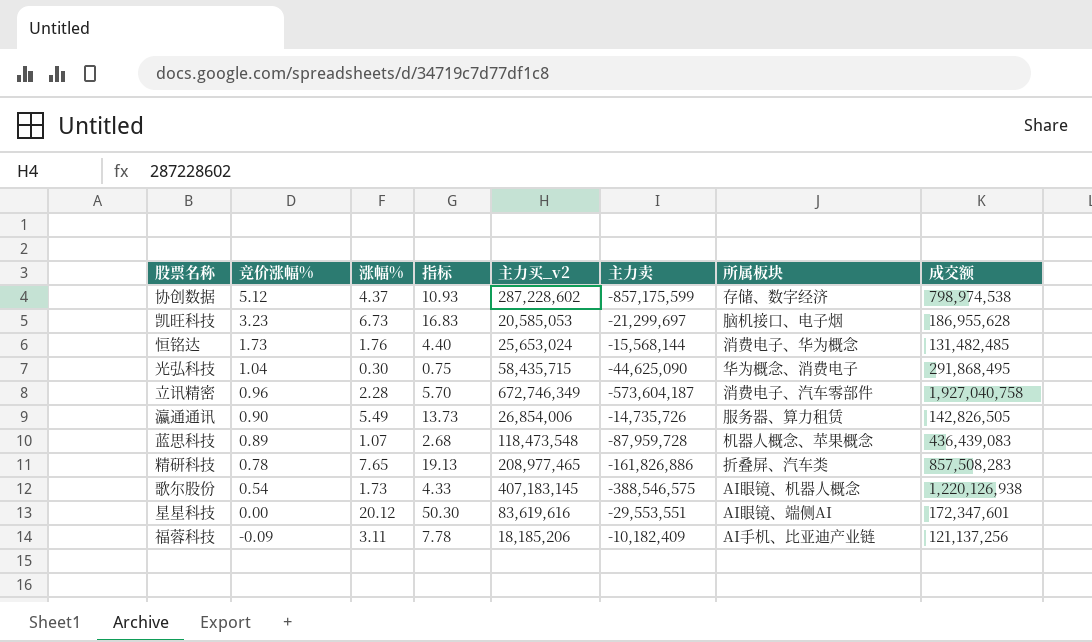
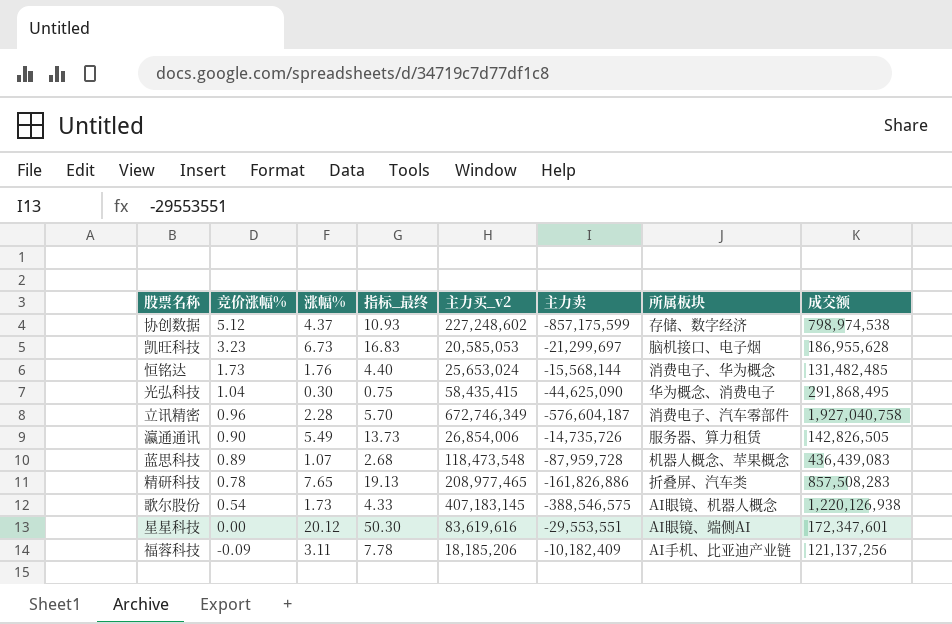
column name: 指标 -> 指标_最终
协创数据 | 主力买_v2: 287,228,602 -> 227,248,602
光弘科技 | 主力买_v2: 58,435,715 -> 58,435,415
立讯精密 | 主力卖: -573,604,187 -> -576,604,187

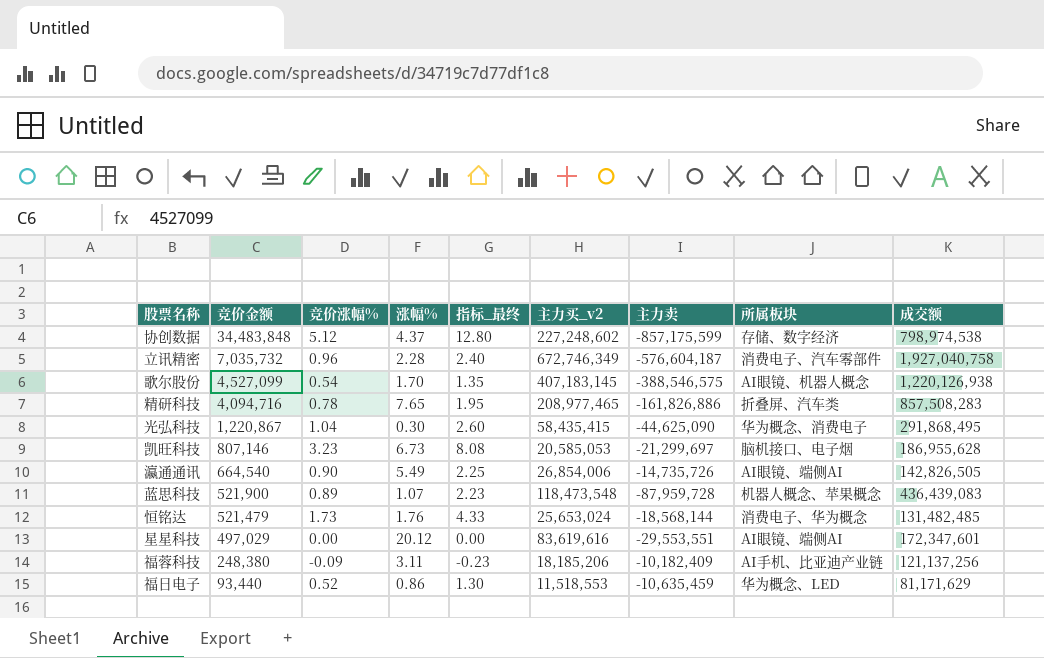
row order: 竞价涨幅% descending -> 竞价金额 descending
column 竞价金额 | position: none -> 2
column 指标_最终 | formula: [涨幅%] * 2.5 -> [竞价涨幅%] * 2.5
歌尔股份 | 涨幅%: 1.73 -> 1.70
瀛通通讯 | 所属板块: 服务器、算力租赁 -> AI眼镜、端侧AI
恒铭达 | 主力卖: -15,568,144 -> -18,568,144
row 福日电子: none -> 93,440 | 0.52 | 0.86 | 1.30 | 11,518,553 | -10,635,459 | 华为概念、LED | 81,171,629

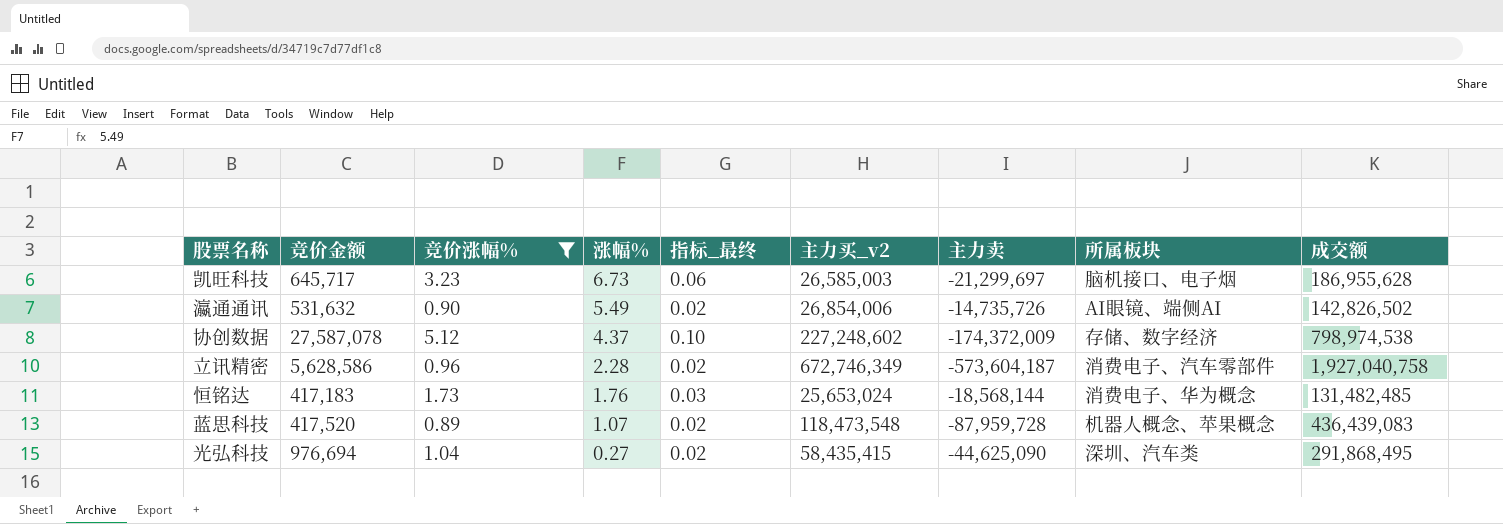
filter: none -> 竞价涨幅% >= 0.89
row order: 竞价金额 descending -> 涨幅% descending
column 指标_最终 | formula: [竞价涨幅%] * 2.5 -> [竞价涨幅%] * 0.02
凯旺科技 | 竞价金额: 807,146 -> 645,717
凯旺科技 | 主力买_v2: 20,585,053 -> 26,585,003
瀛通通讯 | 竞价金额: 664,540 -> 531,632
瀛通通讯 | 成交额: 142,826,505 -> 142,826,502
协创数据 | 竞价金额: 34,483,848 -> 27,587,078
协创数据 | 主力卖: -857,175,599 -> -174,372,009
立讯精密 | 竞价金额: 7,035,732 -> 5,628,586
立讯精密 | 主力卖: -576,604,187 -> -573,604,187
恒铭达 | 竞价金额: 521,479 -> 417,183
蓝思科技 | 竞价金额: 521,900 -> 417,520
光弘科技 | 竞价金额: 1,220,867 -> 976,694
光弘科技 | 涨幅%: 0.30 -> 0.27
光弘科技 | 所属板块: 华为概念、消费电子 -> 深圳、汽车类

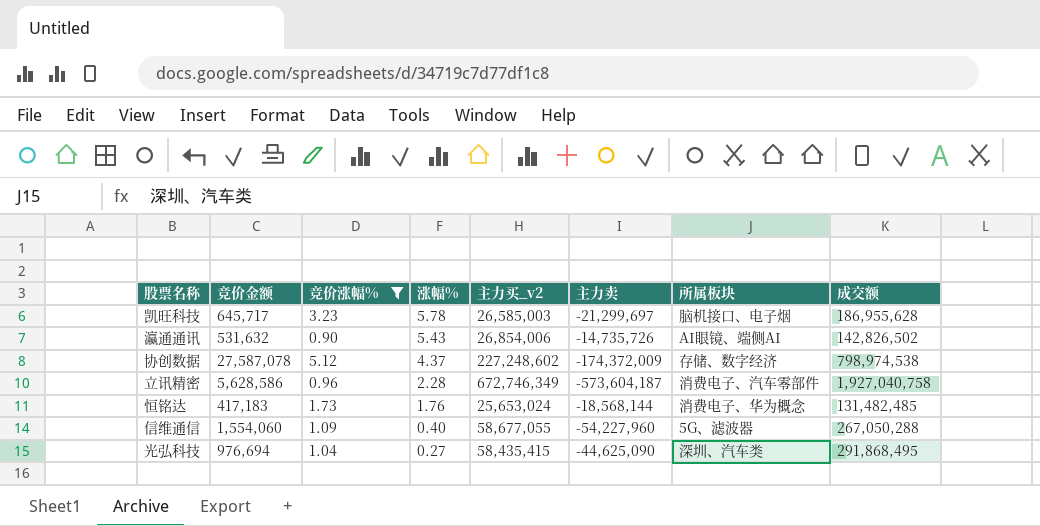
column 指标_最终 | formula: [竞价涨幅%] * 0.02 -> none
row 蓝思科技: 417,520 | 0.89 | 1.07 | 0.02 | 118,473,548 | -87,959,728 | 机器人概念、苹果概念 | 436,439,083 -> none
凯旺科技 | 涨幅%: 6.73 -> 5.78
瀛通通讯 | 涨幅%: 5.49 -> 5.43
row 信维通信: none -> 1,554,060 | 1.09 | 0.40 | 58,677,055 | -54,227,960 | 5G、滤波器 | 267,050,288

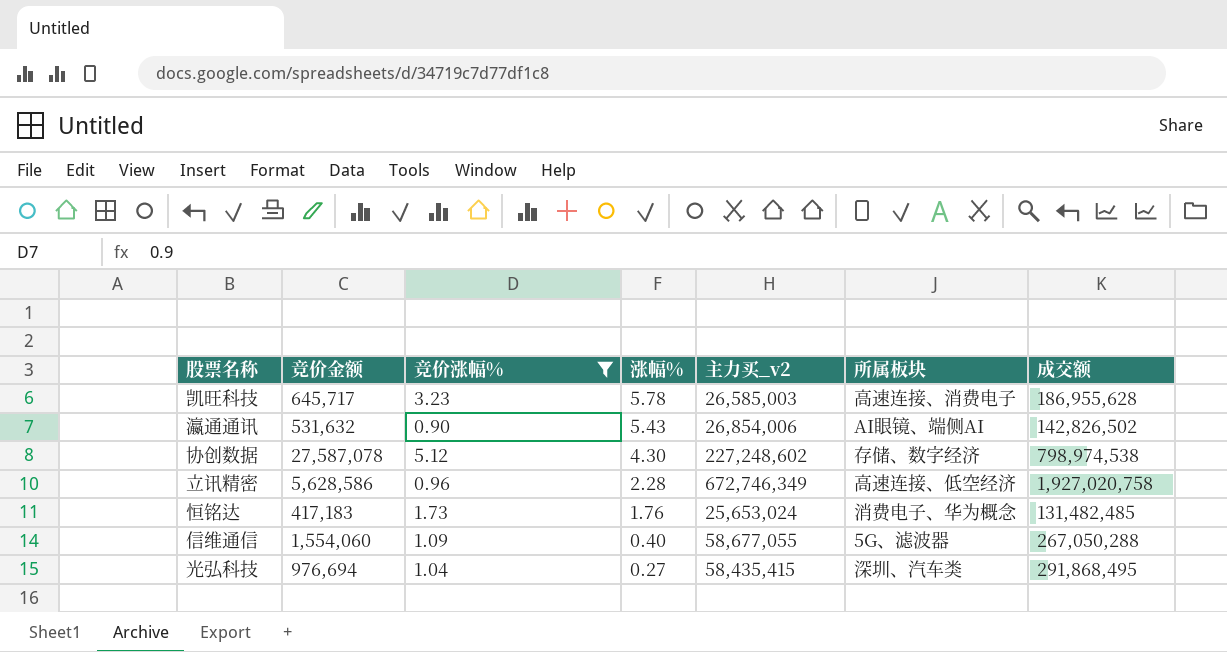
column 主力卖 | position: 6 -> none
凯旺科技 | 所属板块: 脑机接口、电子烟 -> 高速连接、消费电子
协创数据 | 涨幅%: 4.37 -> 4.30
立讯精密 | 所属板块: 消费电子、汽车零部件 -> 高速连接、低空经济
立讯精密 | 成交额: 1,927,040,758 -> 1,927,020,758

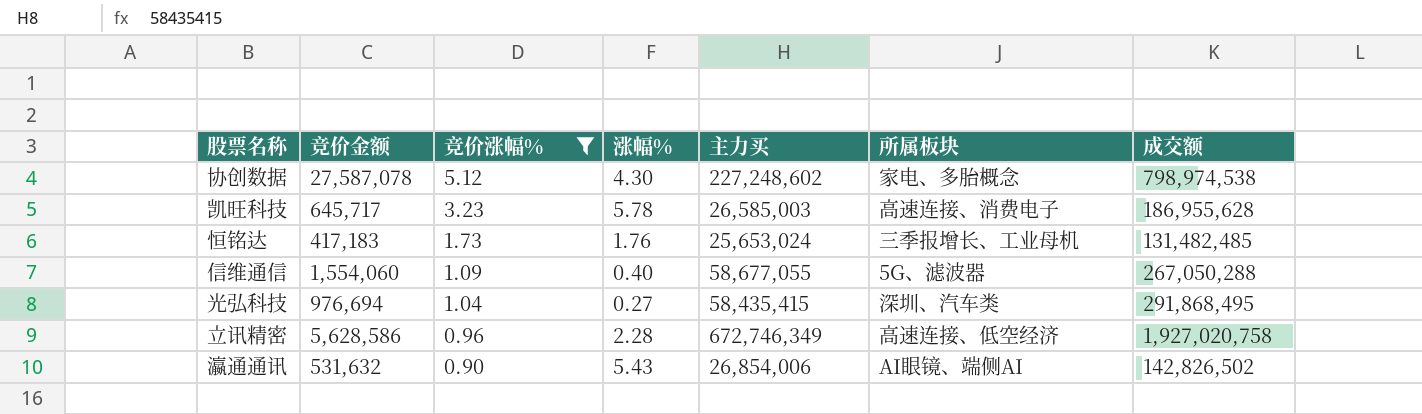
row order: 涨幅% descending -> 竞价涨幅% descending
column name: 主力买_v2 -> 主力买
协创数据 | 所属板块: 存储、数字经济 -> 家电、多胎概念
恒铭达 | 所属板块: 消费电子、华为概念 -> 三季报增长、工业母机

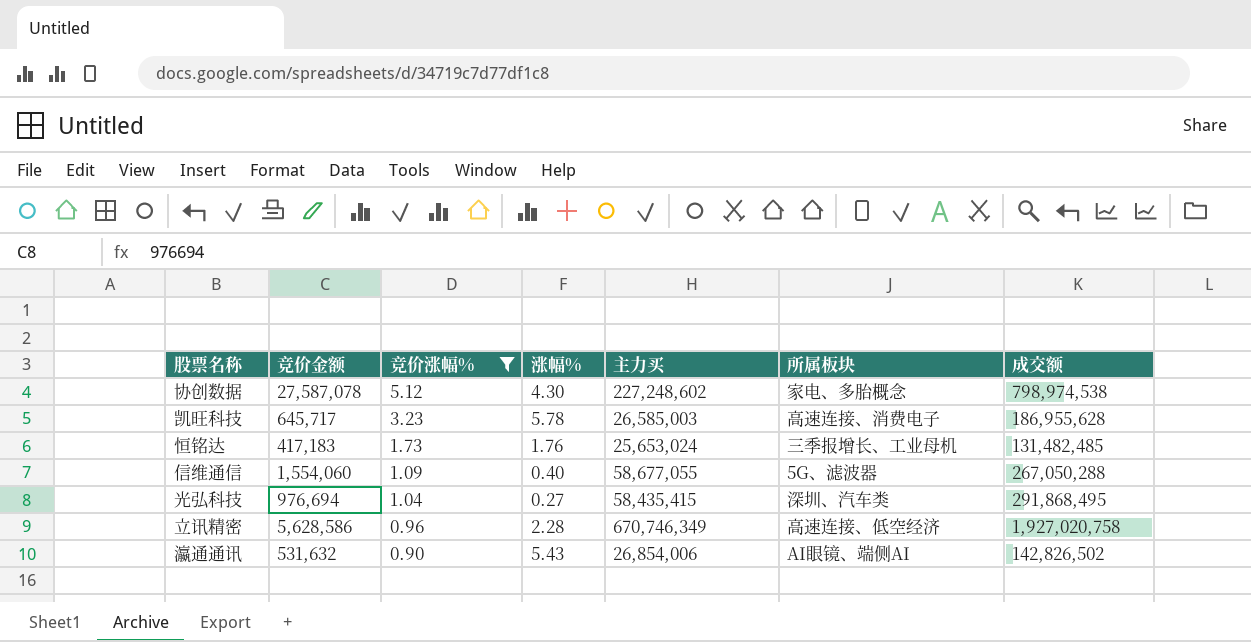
立讯精密 | 主力买: 672,746,349 -> 670,746,349

